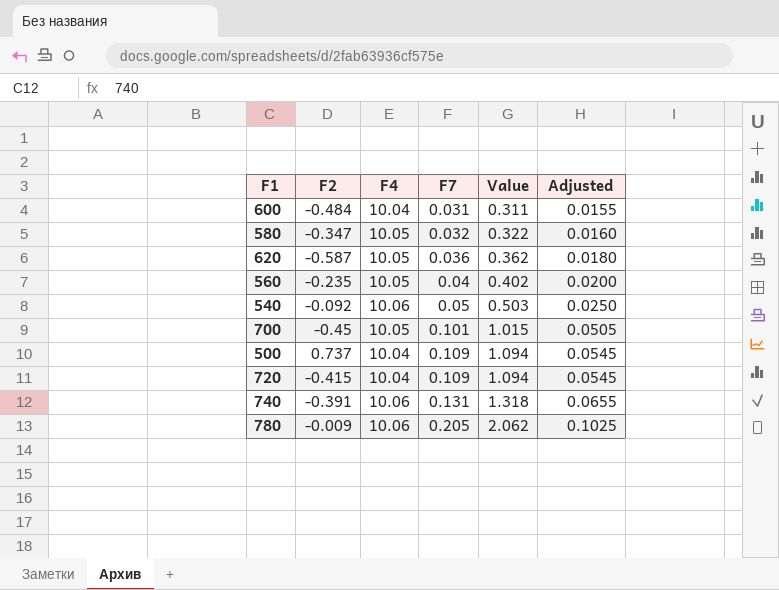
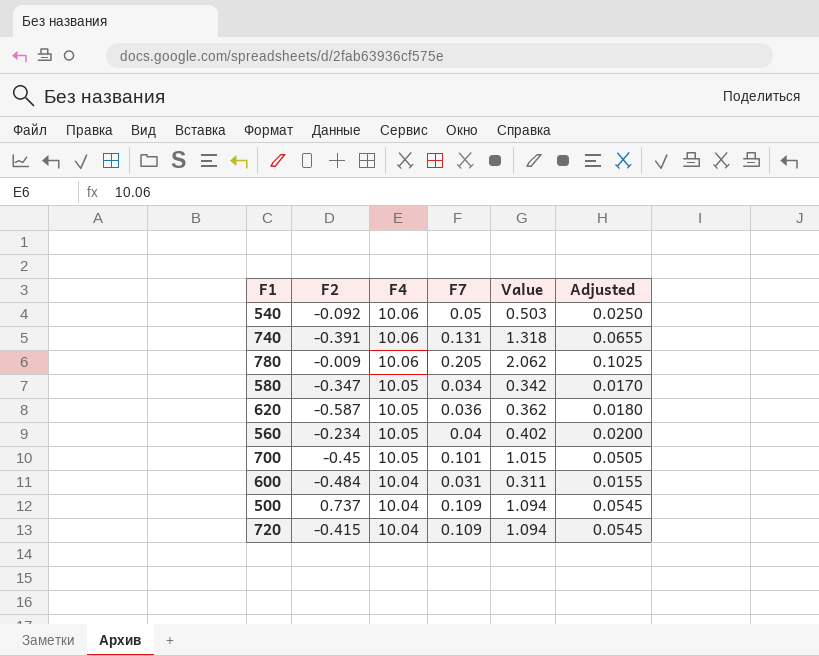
row order: F7 ascending -> F4 descending
580 | F7: 0.032 -> 0.034
580 | Value: 0.322 -> 0.342
580 | Adjusted: 0.0160 -> 0.0170
560 | F2: -0.235 -> -0.234

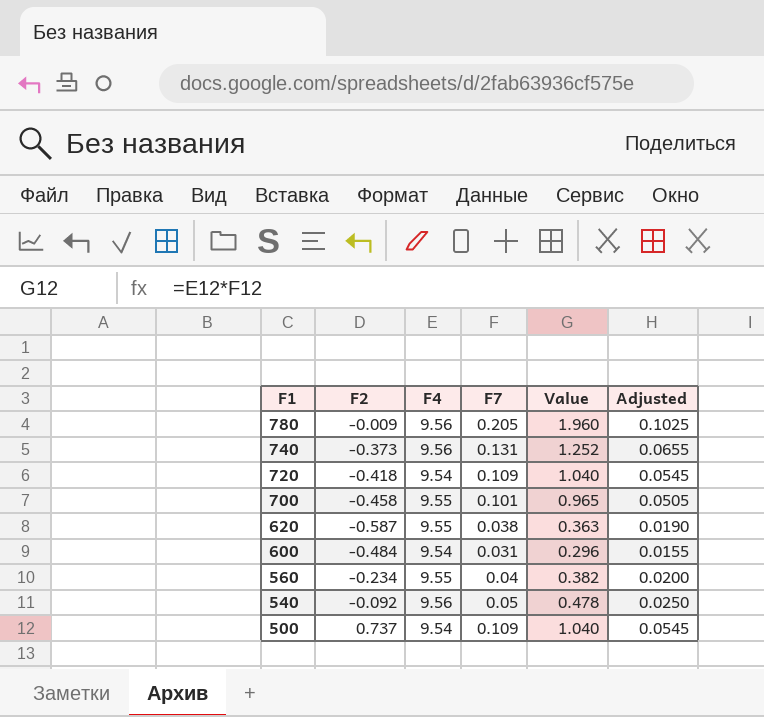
row order: F4 descending -> F1 descending
row 580: -0.347 | 10.05 | 0.034 | 0.342 | 0.0170 -> none
780 | F4: 10.06 -> 9.56
780 | Value: 2.062 -> 1.960
740 | F2: -0.391 -> -0.373
740 | F4: 10.06 -> 9.56
740 | Value: 1.318 -> 1.252
720 | F2: -0.415 -> -0.418
720 | F4: 10.04 -> 9.54
720 | Value: 1.094 -> 1.040
700 | F2: -0.45 -> -0.458
700 | F4: 10.05 -> 9.55
700 | Value: 1.015 -> 0.965
620 | F4: 10.05 -> 9.55
620 | F7: 0.036 -> 0.038
620 | Value: 0.362 -> 0.363
620 | Adjusted: 0.0180 -> 0.0190
600 | F4: 10.04 -> 9.54
600 | Value: 0.311 -> 0.296
560 | F4: 10.05 -> 9.55
560 | Value: 0.402 -> 0.382
540 | F4: 10.06 -> 9.56
540 | Value: 0.503 -> 0.478
500 | F4: 10.04 -> 9.54
500 | Value: 1.094 -> 1.040

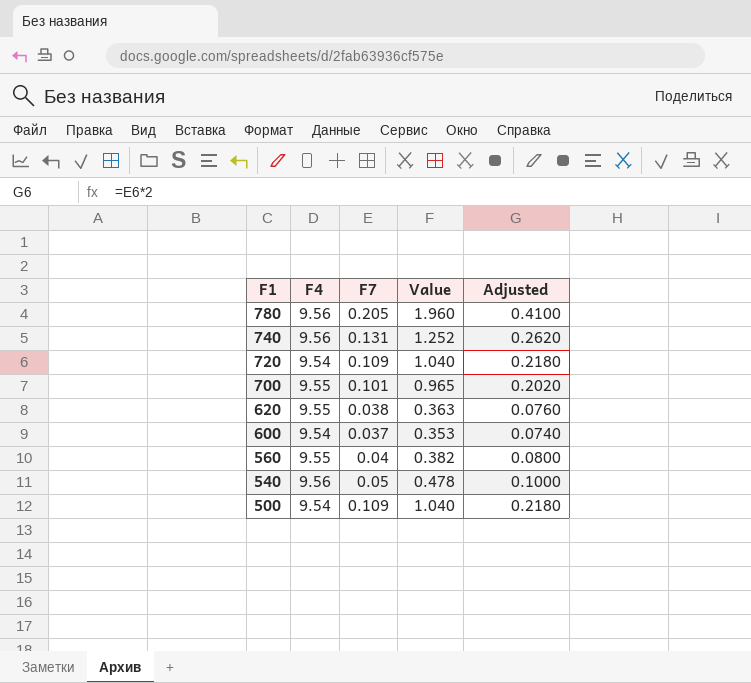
column F2 | position: 2 -> none
column Adjusted | formula: [F7] * 0.5 -> [F7] * 2
600 | F7: 0.031 -> 0.037
600 | Value: 0.296 -> 0.353

